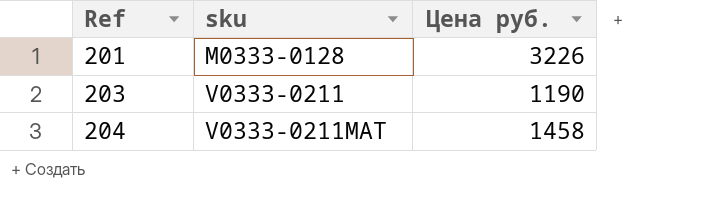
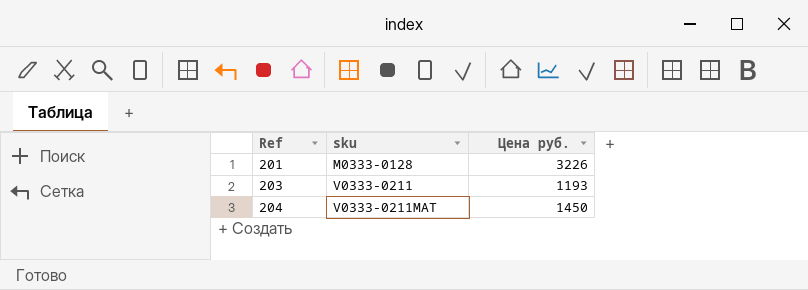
203 | Цена руб.: 1190 -> 1193
204 | Цена руб.: 1458 -> 1450

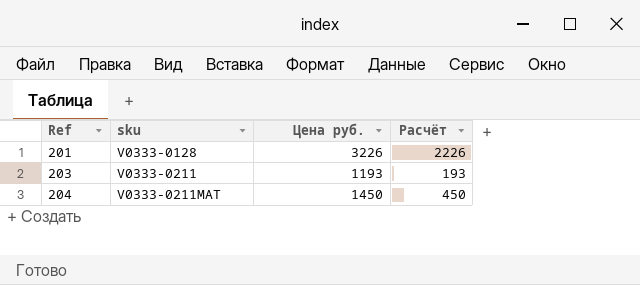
column Расчёт | formula: none -> [Цена руб.] - 1000
201 | sku: M0333-0128 -> V0333-0128

